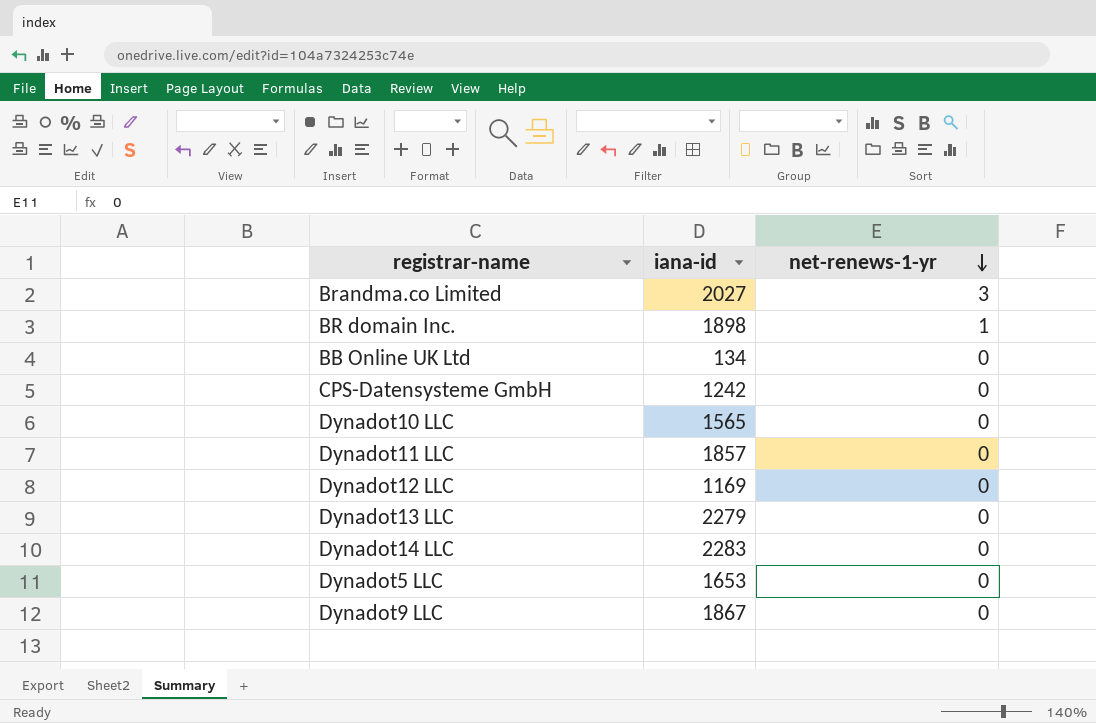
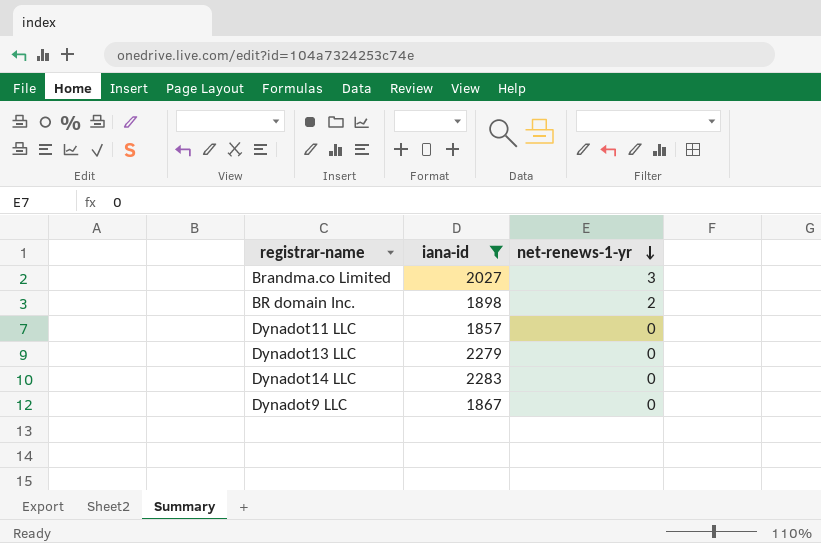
filter: none -> iana-id >= 1857
BR domain Inc. | net-renews-1-yr: 1 -> 2

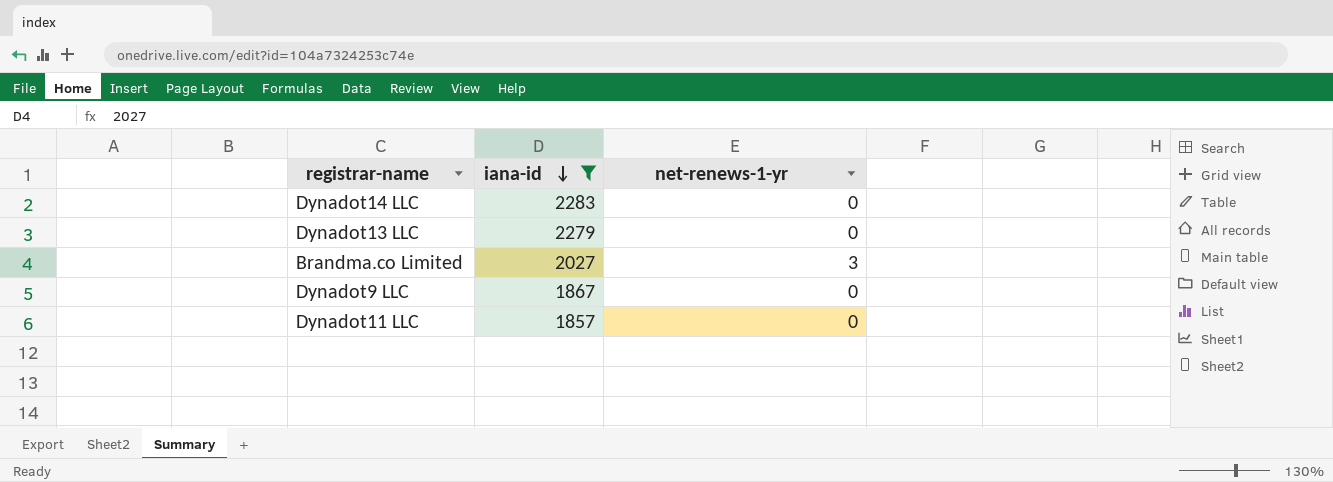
row order: net-renews-1-yr descending -> iana-id descending
row BR domain Inc.: 1898 | 2 -> none

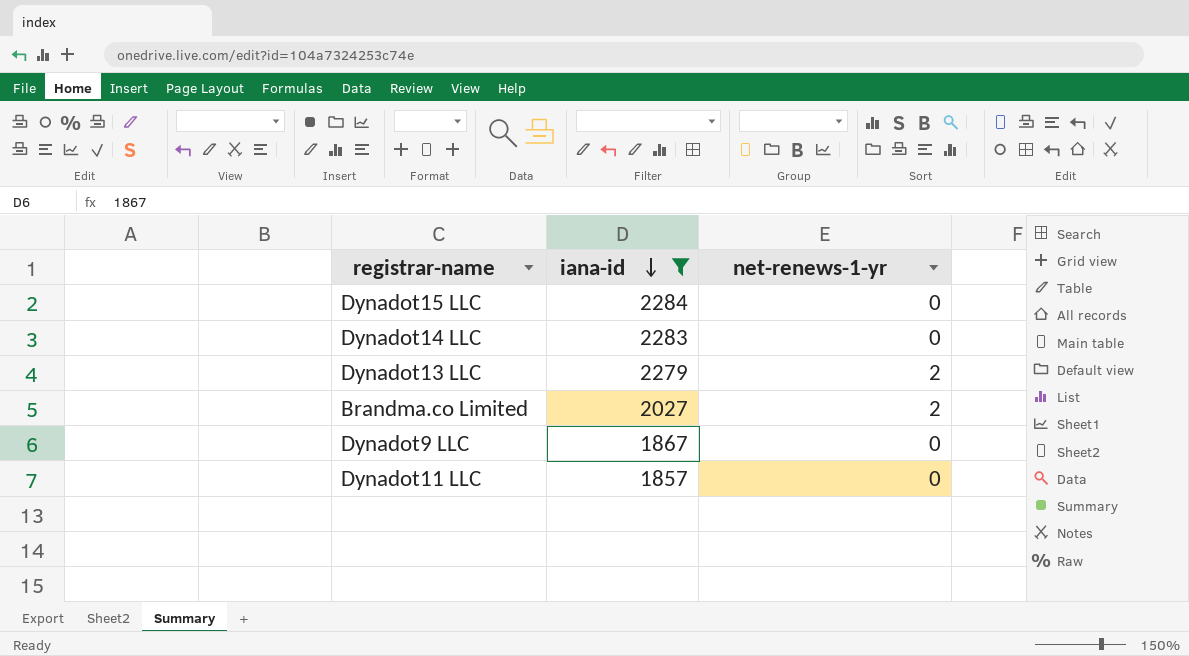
row Dynadot15 LLC: none -> 2284 | 0
Dynadot13 LLC | net-renews-1-yr: 0 -> 2
Brandma.co Limited | net-renews-1-yr: 3 -> 2

